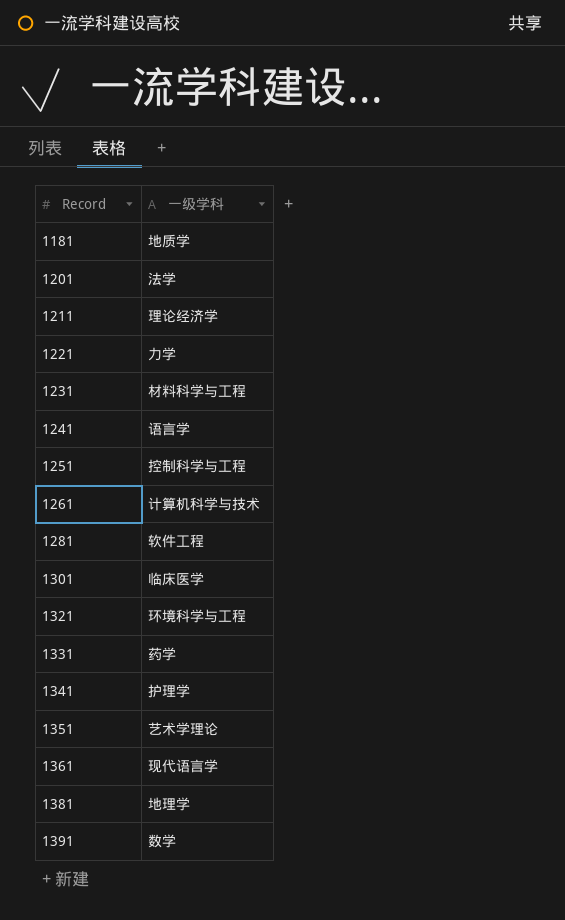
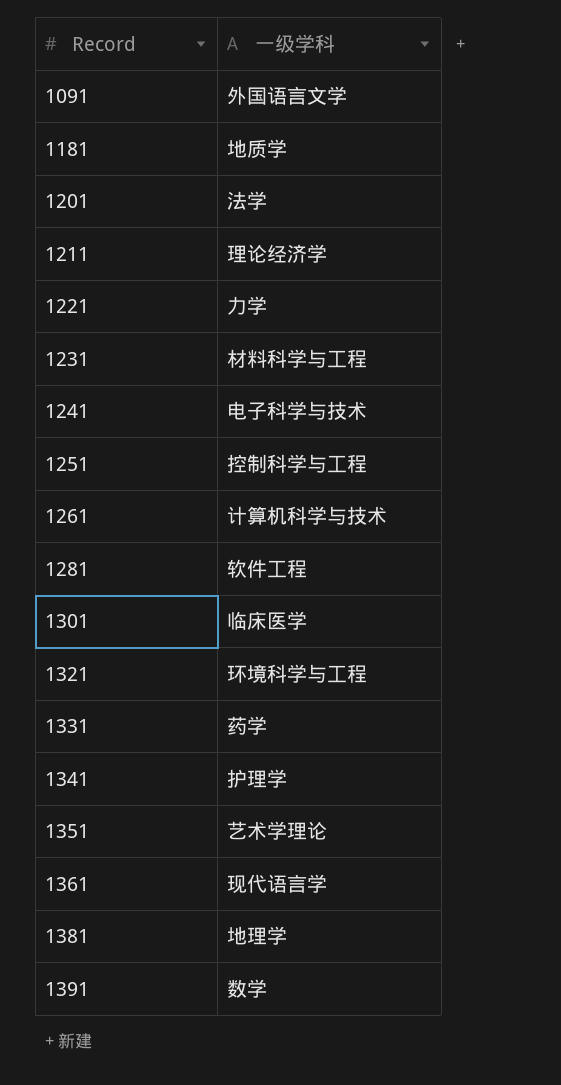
row 1091: none -> 外国语言文学
1241 | 一级学科: 语言学 -> 电子科学与技术

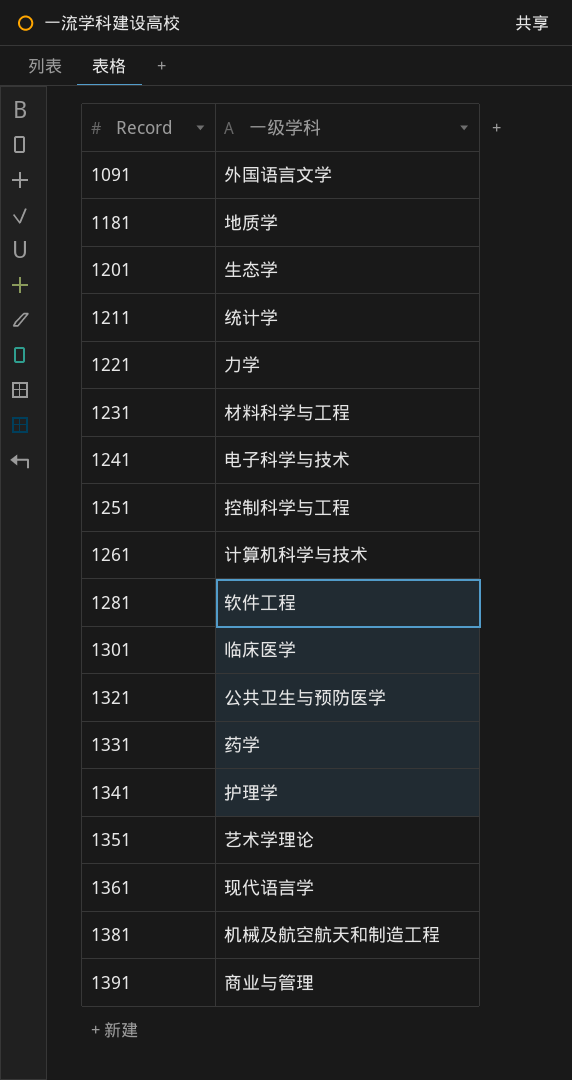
1201 | 一级学科: 法学 -> 生态学
1211 | 一级学科: 理论经济学 -> 统计学
1321 | 一级学科: 环境科学与工程 -> 公共卫生与预防医学
1381 | 一级学科: 地理学 -> 机械及航空航天和制造工程
1391 | 一级学科: 数学 -> 商业与管理

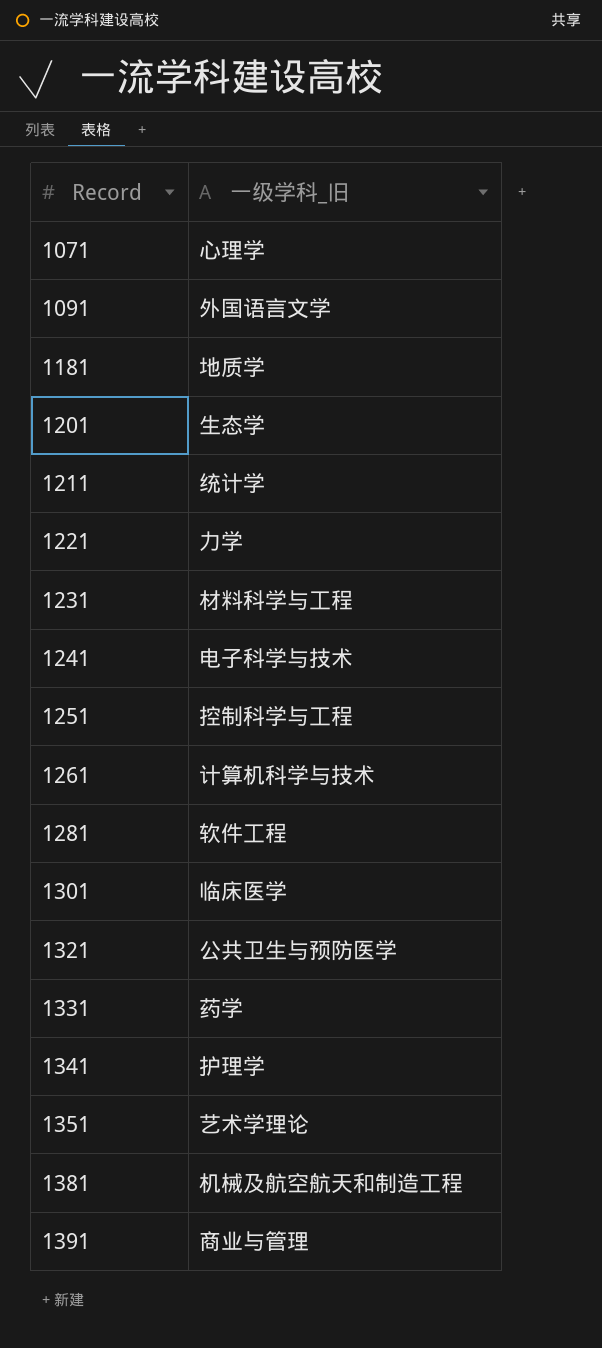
column name: 一级学科 -> 一级学科_旧
row 1361: 现代语言学 -> none
row 1071: none -> 心理学

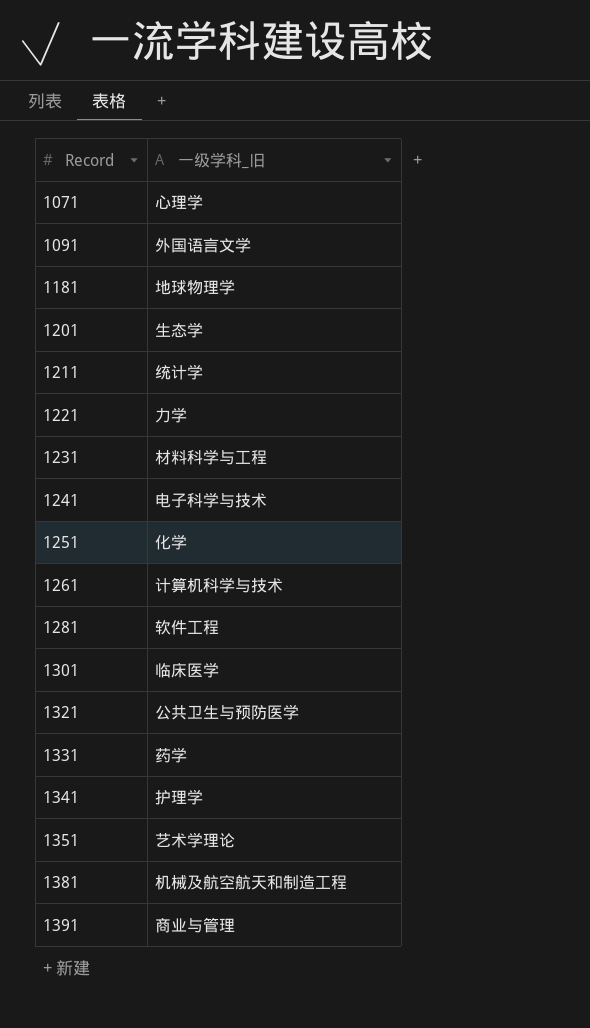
1181 | 一级学科_旧: 地质学 -> 地球物理学
1251 | 一级学科_旧: 控制科学与工程 -> 化学

